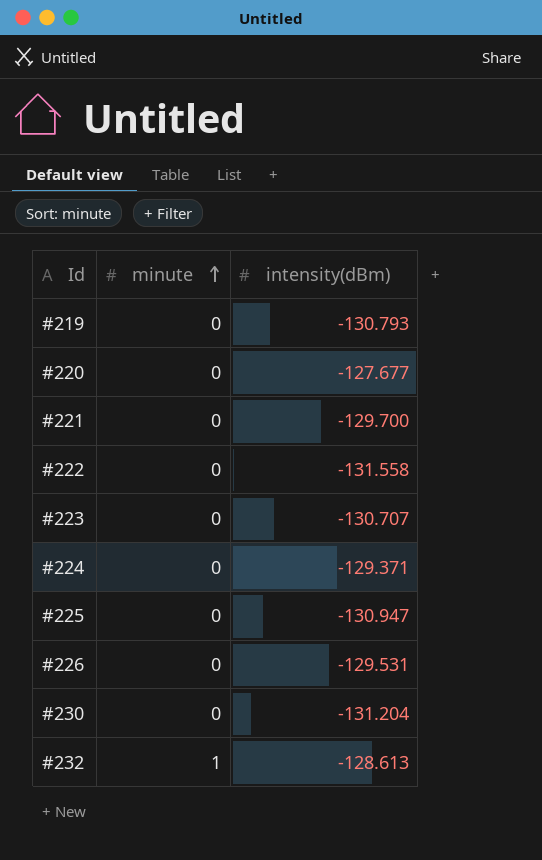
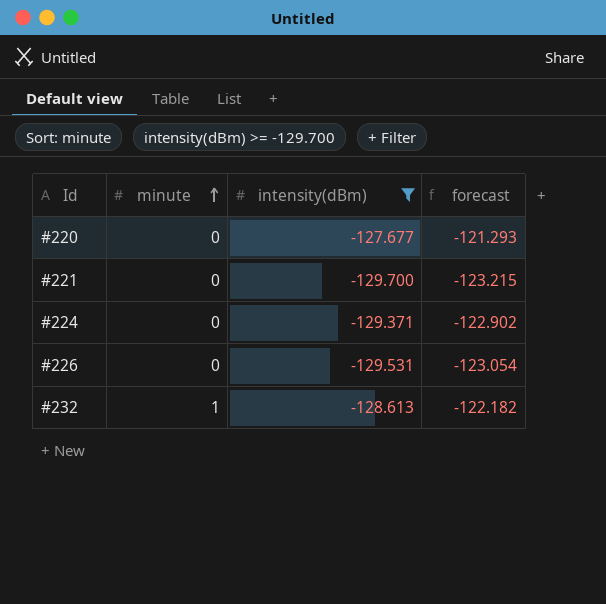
filter: none -> intensity(dBm) >= -129.700
column forecast | formula: none -> [intensity(dBm)] * 0.95

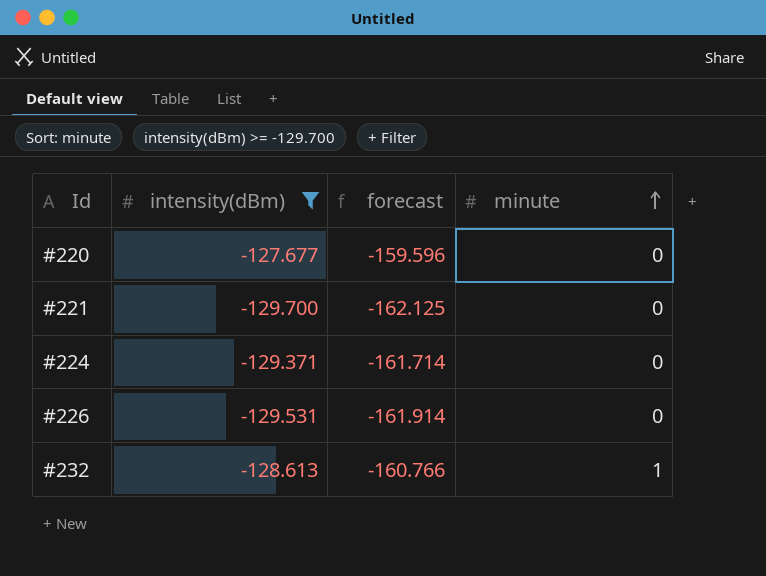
column forecast | formula: [intensity(dBm)] * 0.95 -> [intensity(dBm)] * 1.25
column minute | position: 2 -> 4

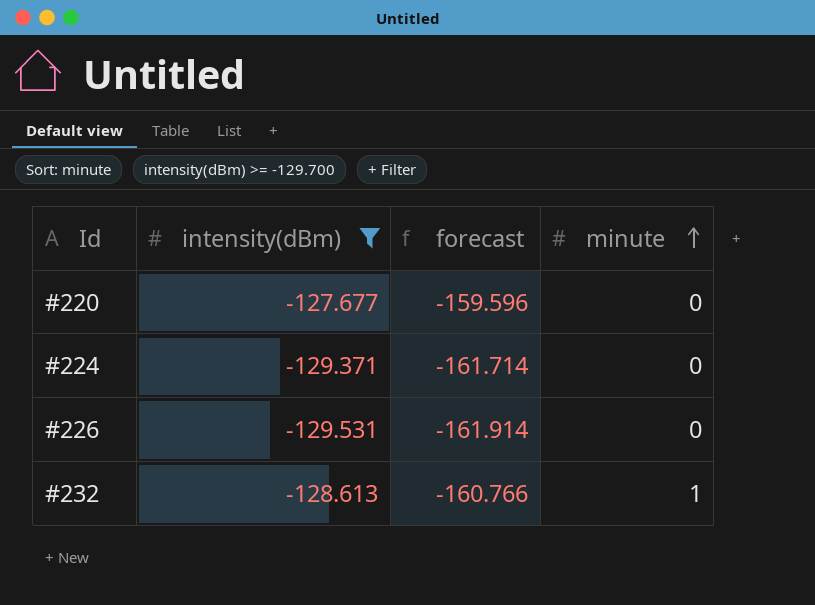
row #221: -129.700 | -162.125 | 0 -> none

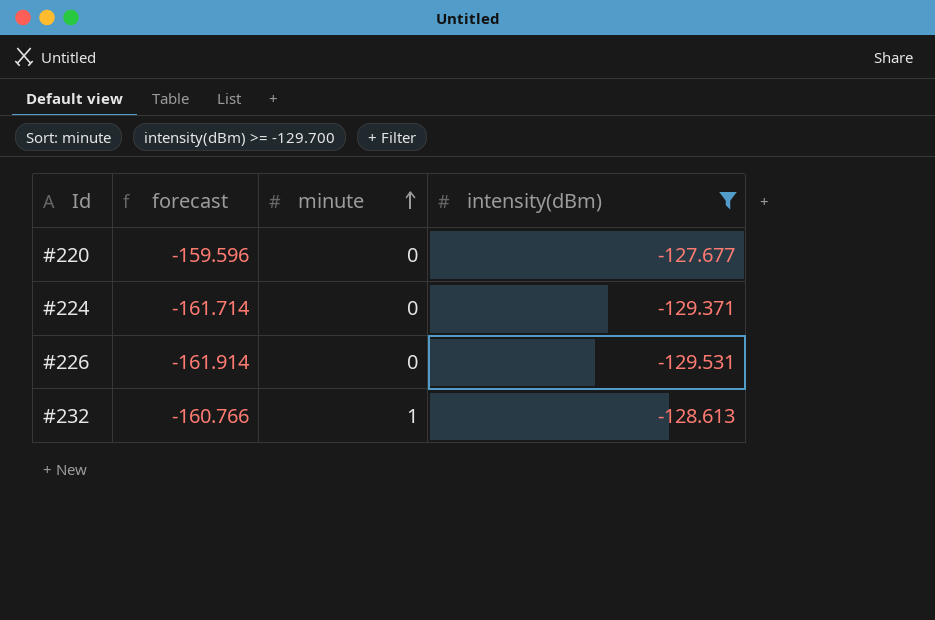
column intensity(dBm) | position: 2 -> 4

